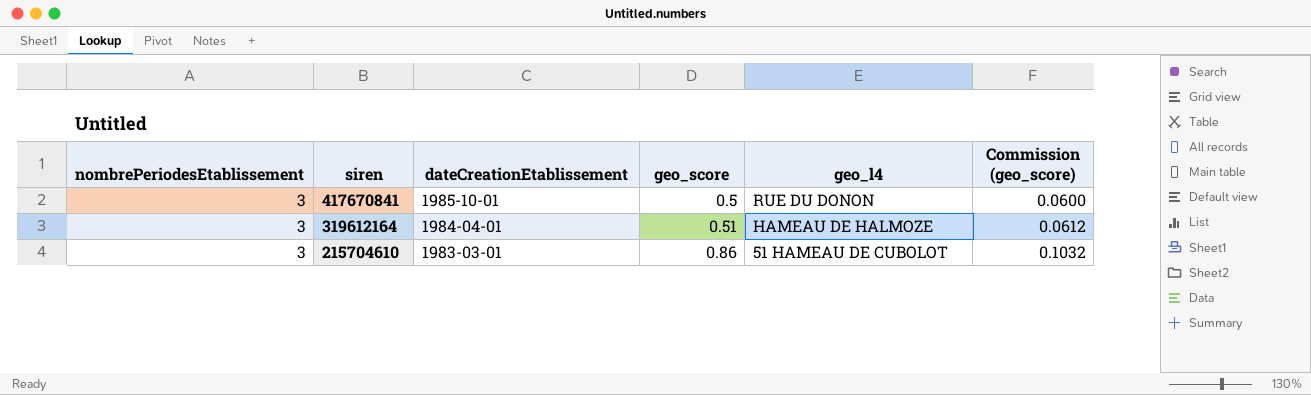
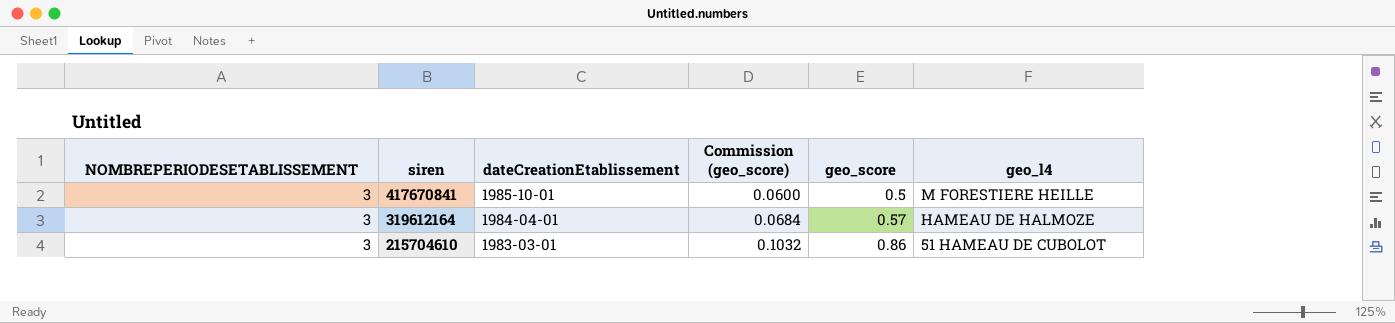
column name: nombrePeriodesEtablissement -> NOMBREPERIODESETABLISSEMENT
column Commission (geo_score) | position: 6 -> 4
417670841 | geo_l4: RUE DU DONON -> M FORESTIERE HEILLE
319612164 | Commission (geo_score): 0.0612 -> 0.0684
319612164 | geo_score: 0.51 -> 0.57

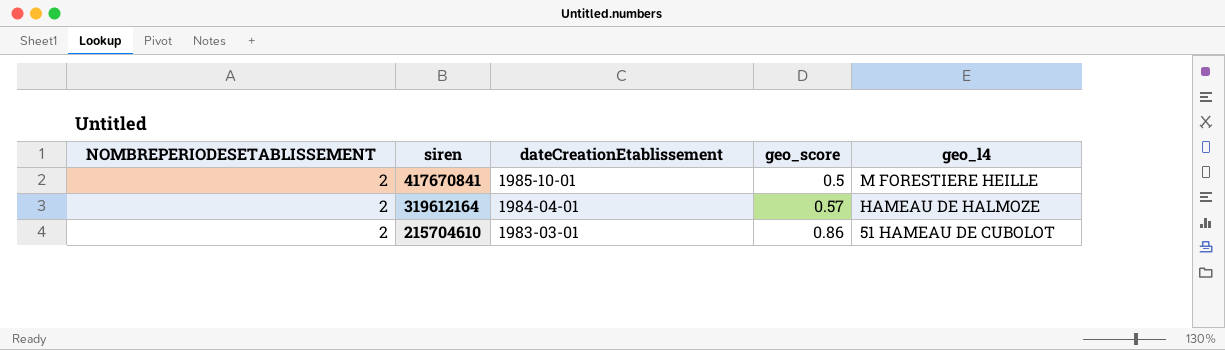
column Commission (geo_score) | formula: [geo_score] * 0.12 -> none
417670841 | NOMBREPERIODESETABLISSEMENT: 3 -> 2
319612164 | NOMBREPERIODESETABLISSEMENT: 3 -> 2
215704610 | NOMBREPERIODESETABLISSEMENT: 3 -> 2

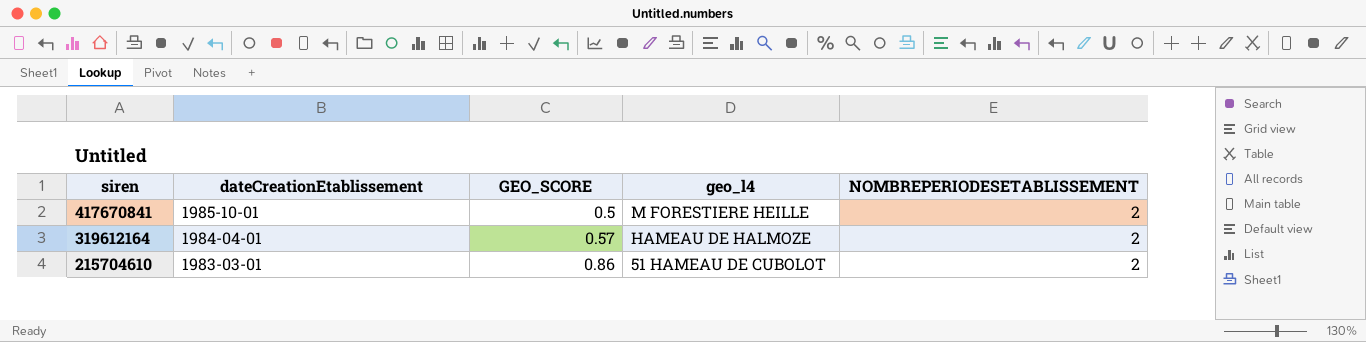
column name: geo_score -> GEO_SCORE
column NOMBREPERIODESETABLISSEMENT | position: 1 -> 5

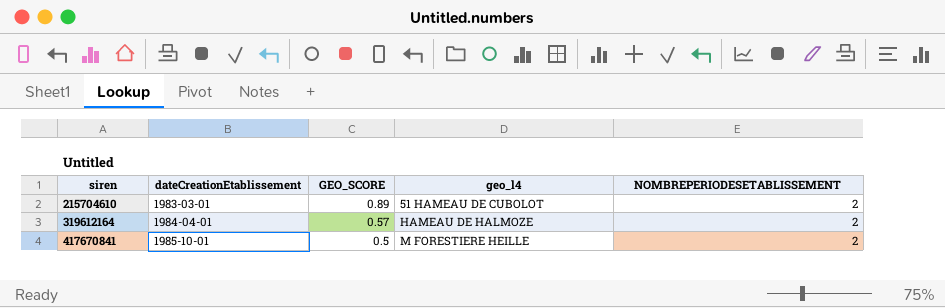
row order: siren descending -> siren ascending
215704610 | GEO_SCORE: 0.86 -> 0.89

